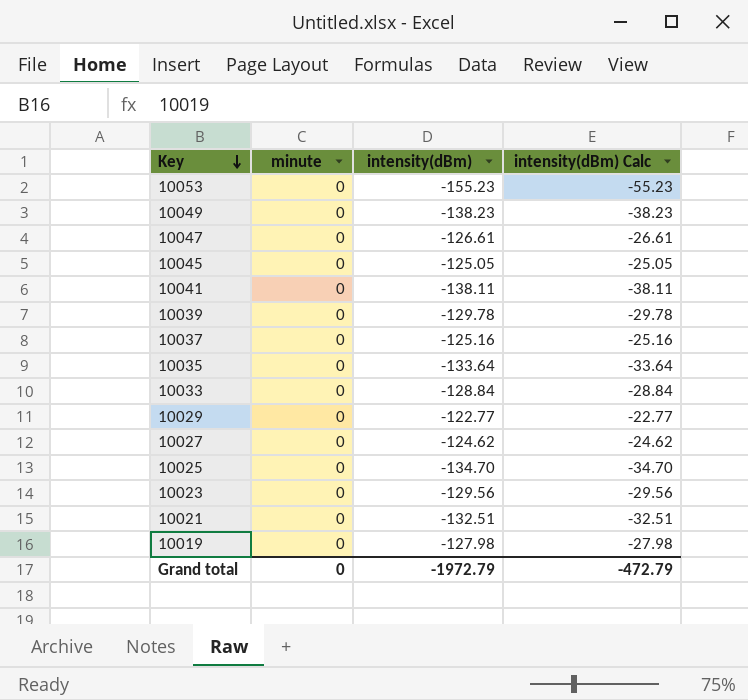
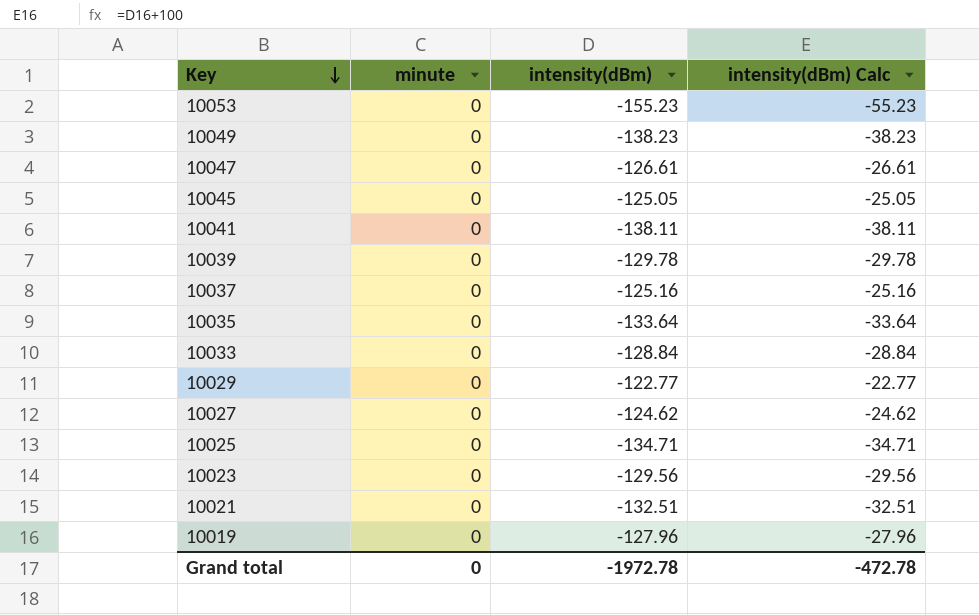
10025 | intensity(dBm): -134.70 -> -134.71
10025 | intensity(dBm) Calc: -34.70 -> -34.71
10019 | intensity(dBm): -127.98 -> -127.96
10019 | intensity(dBm) Calc: -27.98 -> -27.96
Grand total | intensity(dBm): -1972.79 -> -1972.78
Grand total | intensity(dBm) Calc: -472.79 -> -472.78

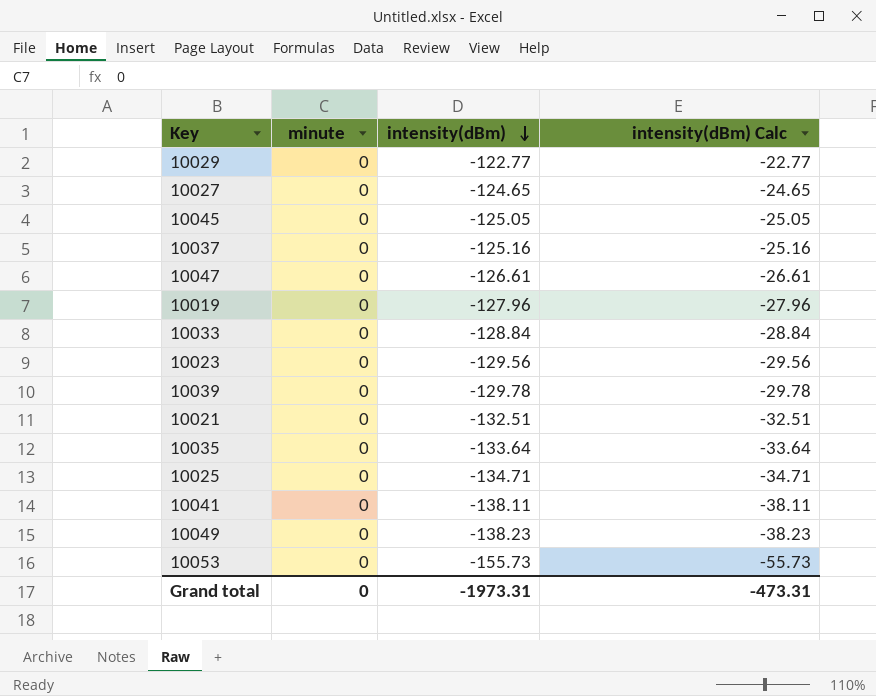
row order: Key descending -> intensity(dBm) descending
10027 | intensity(dBm): -124.62 -> -124.65
10027 | intensity(dBm) Calc: -24.62 -> -24.65
10053 | intensity(dBm): -155.23 -> -155.73
10053 | intensity(dBm) Calc: -55.23 -> -55.73
Grand total | intensity(dBm): -1972.78 -> -1973.31
Grand total | intensity(dBm) Calc: -472.78 -> -473.31

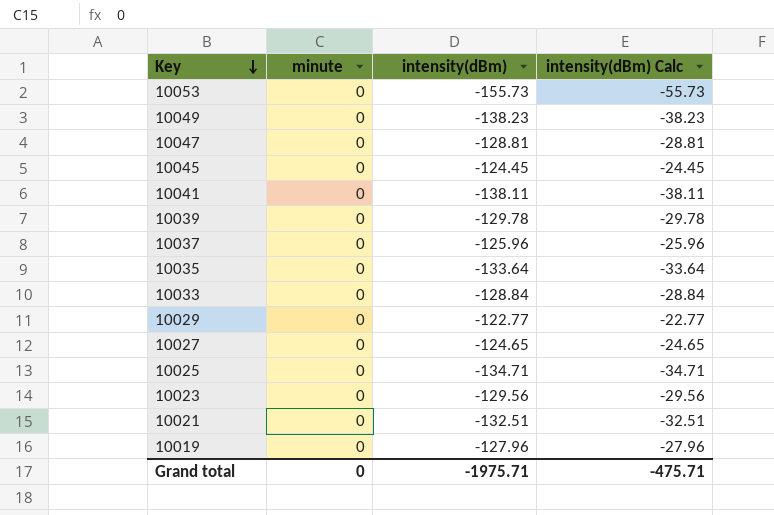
row order: intensity(dBm) descending -> Key descending
10047 | intensity(dBm): -126.61 -> -128.81
10047 | intensity(dBm) Calc: -26.61 -> -28.81
10045 | intensity(dBm): -125.05 -> -124.45
10045 | intensity(dBm) Calc: -25.05 -> -24.45
10037 | intensity(dBm): -125.16 -> -125.96
10037 | intensity(dBm) Calc: -25.16 -> -25.96
Grand total | intensity(dBm): -1973.31 -> -1975.71
Grand total | intensity(dBm) Calc: -473.31 -> -475.71

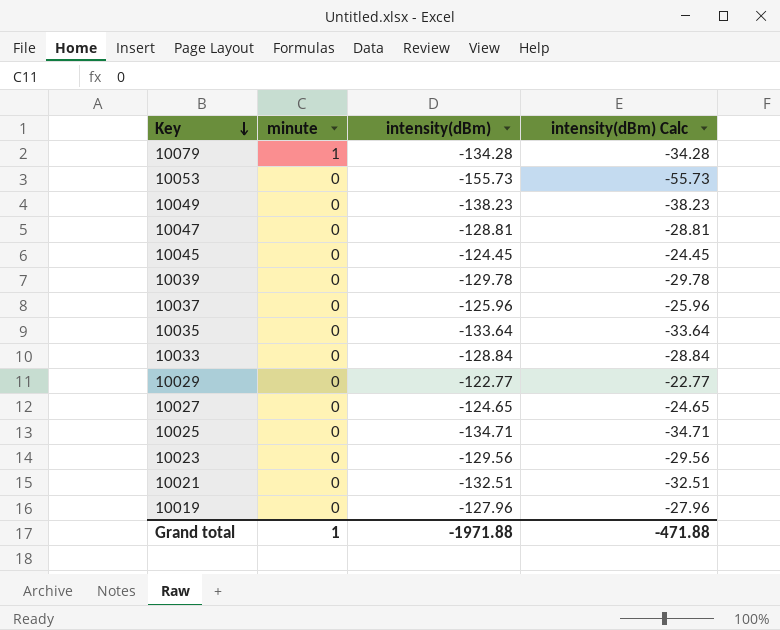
row 10041: 0 | -138.11 | -38.11 -> none
row 10079: none -> 1 | -134.28 | -34.28
Grand total | minute: 0 -> 1
Grand total | intensity(dBm): -1975.71 -> -1971.88
Grand total | intensity(dBm) Calc: -475.71 -> -471.88

